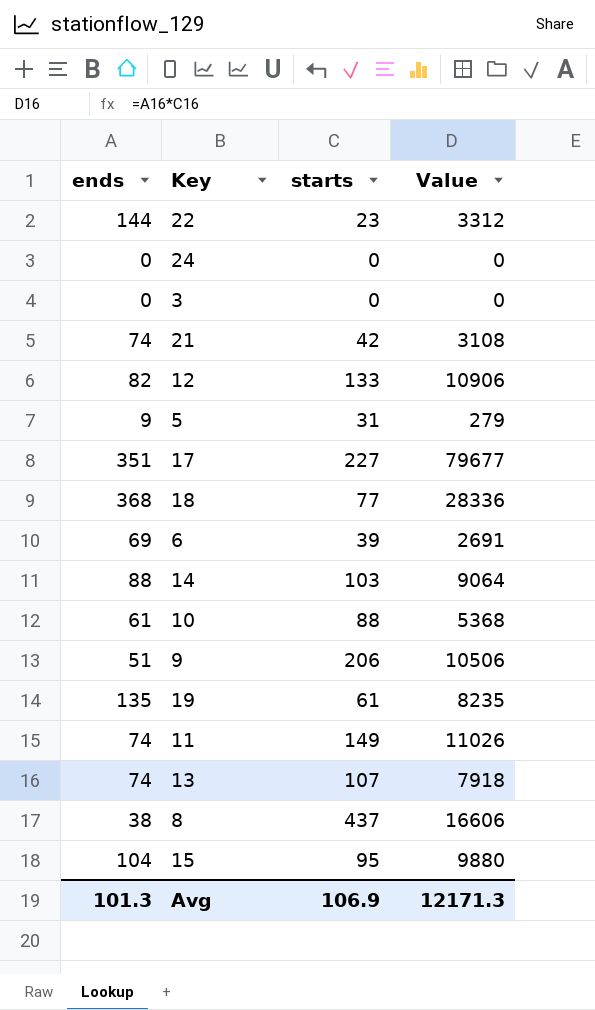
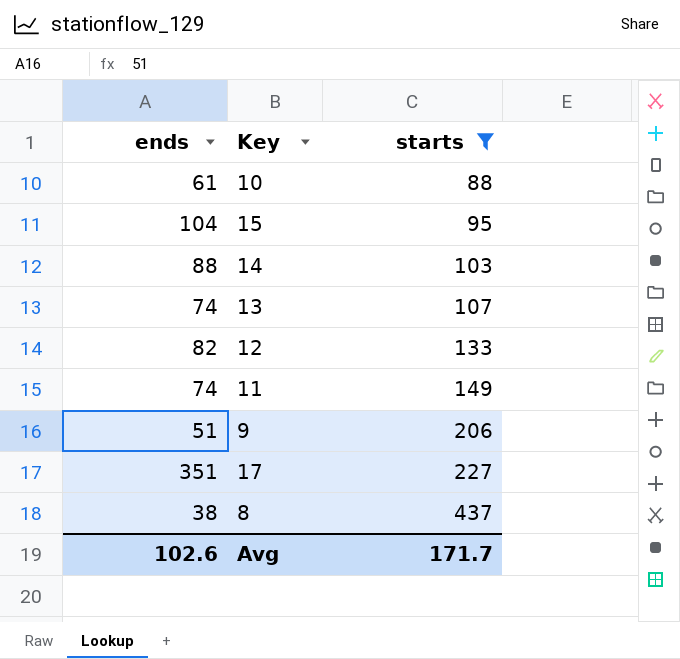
filter: none -> starts >= 88
row order: none -> starts ascending
column Value | formula: [ends] * [starts] -> none
Avg | ends: 101.3 -> 102.6
Avg | starts: 106.9 -> 171.7

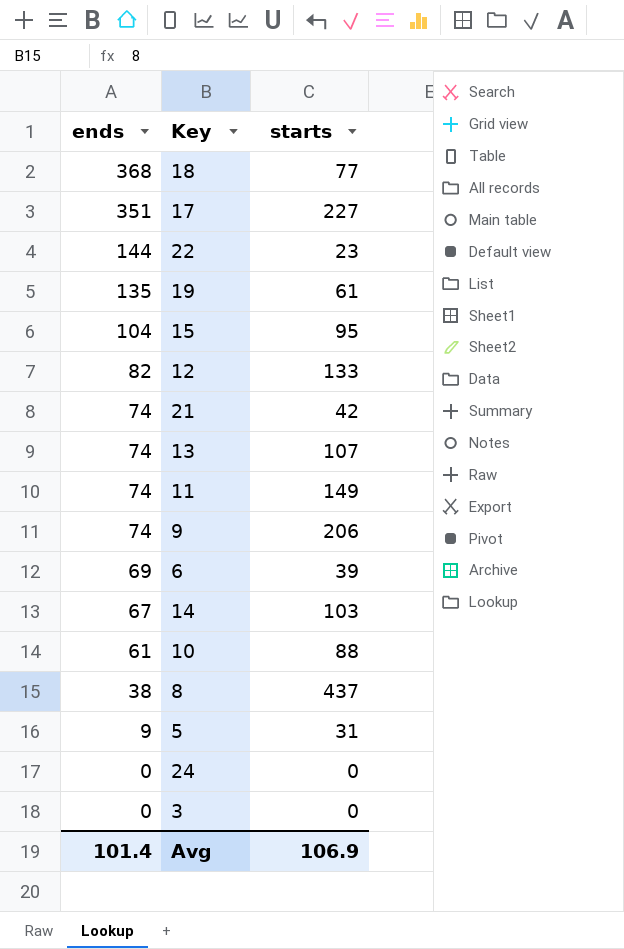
filter: starts >= 88 -> none
row order: starts ascending -> ends descending
9 | ends: 51 -> 74
14 | ends: 88 -> 67
Avg | ends: 102.6 -> 101.4
Avg | starts: 171.7 -> 106.9

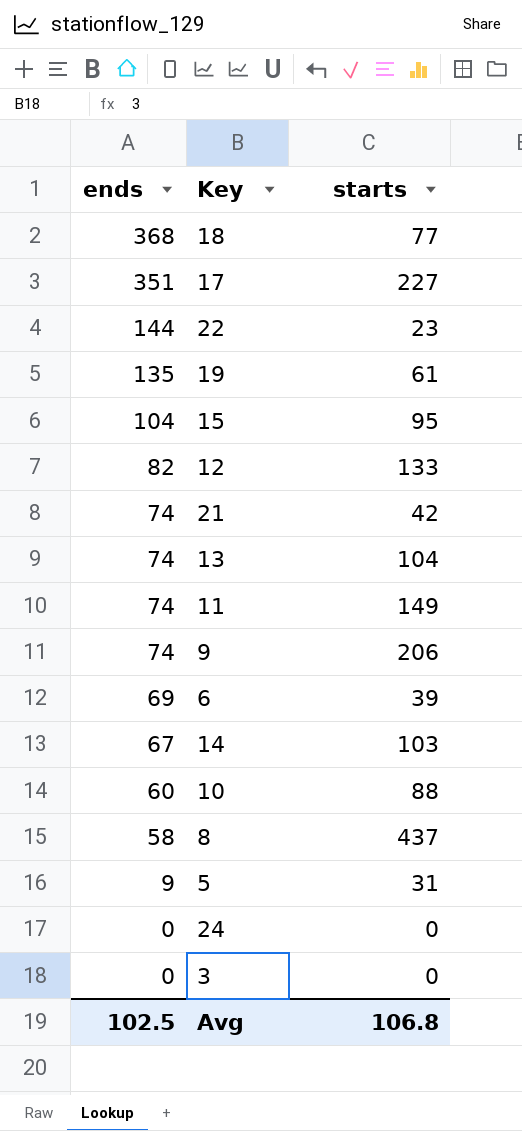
13 | starts: 107 -> 104
10 | ends: 61 -> 60
8 | ends: 38 -> 58
Avg | ends: 101.4 -> 102.5
Avg | starts: 106.9 -> 106.8

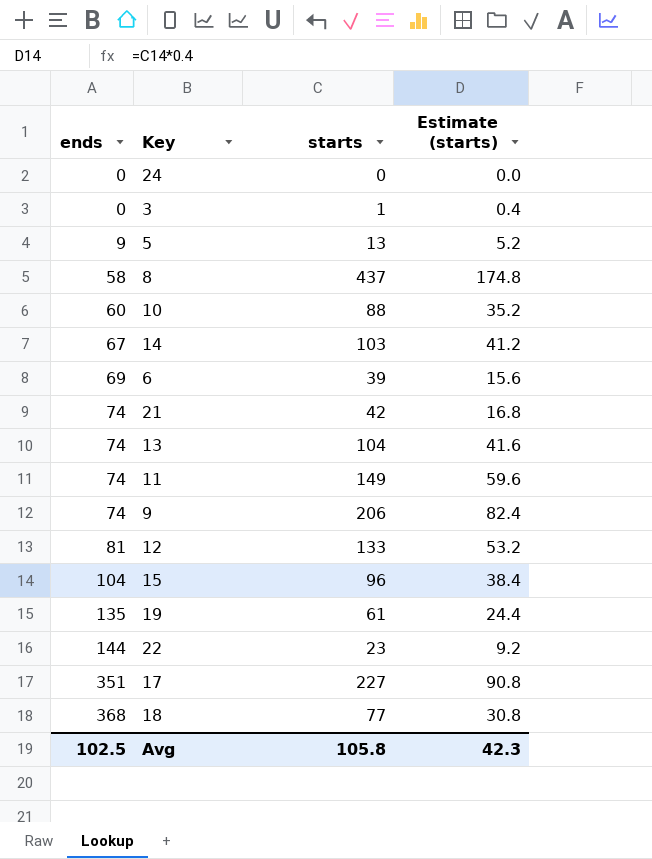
row order: ends descending -> ends ascending
column Estimate (starts) | formula: none -> [starts] * 0.4
3 | starts: 0 -> 1
5 | starts: 31 -> 13
12 | ends: 82 -> 81
15 | starts: 95 -> 96
Avg | starts: 106.8 -> 105.8

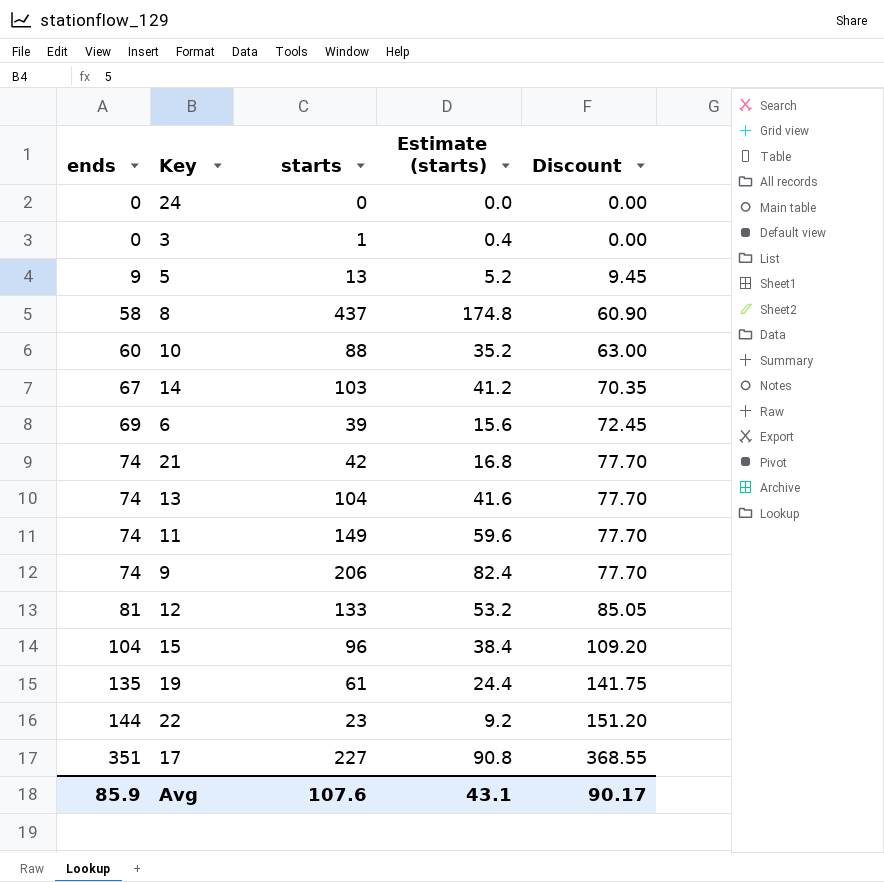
column Discount | formula: none -> [ends] * 1.05
row 18: 368 | 77 | 30.8 -> none
Avg | ends: 102.5 -> 85.9
Avg | starts: 105.8 -> 107.6
Avg | Estimate (starts): 42.3 -> 43.1

